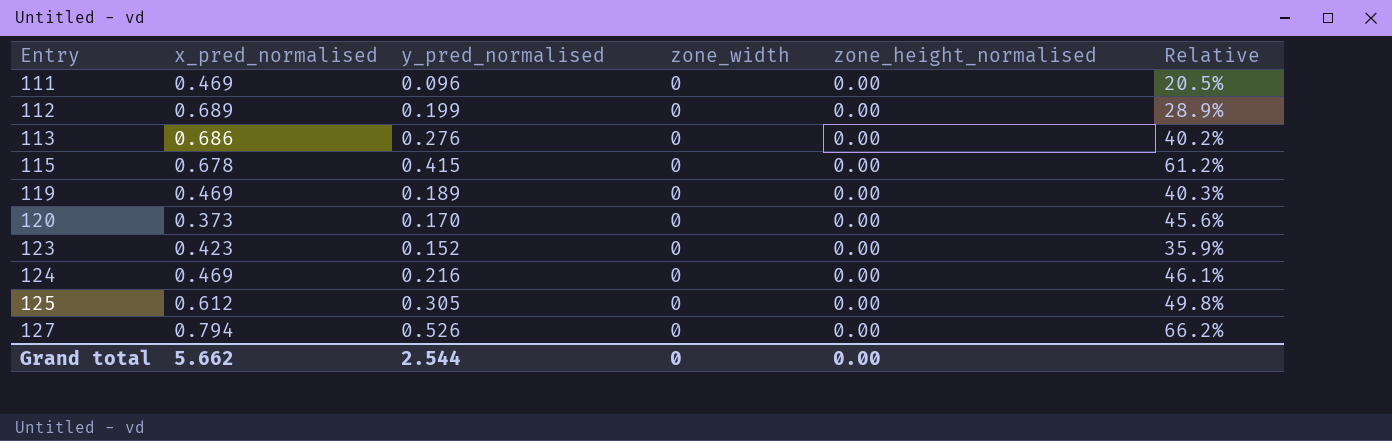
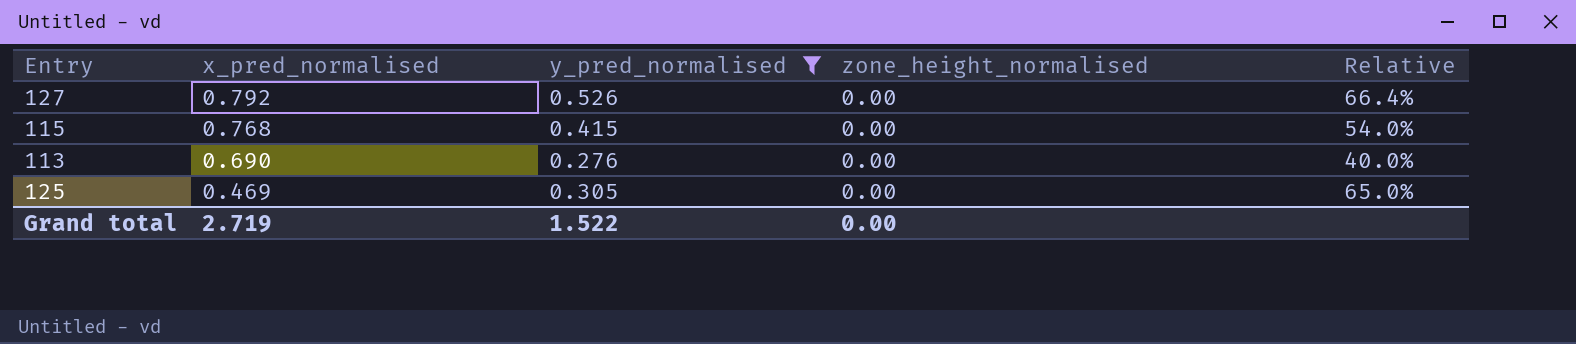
filter: none -> y_pred_normalised >= 0.276
row order: Entry ascending -> x_pred_normalised descending
column zone_width | position: 4 -> none
127 | x_pred_normalised: 0.794 -> 0.792
127 | Relative: 66.2% -> 66.4%
115 | x_pred_normalised: 0.678 -> 0.768
115 | Relative: 61.2% -> 54.0%
113 | x_pred_normalised: 0.686 -> 0.690
113 | Relative: 40.2% -> 40.0%
125 | x_pred_normalised: 0.612 -> 0.469
125 | Relative: 49.8% -> 65.0%
Grand total | x_pred_normalised: 5.662 -> 2.719
Grand total | y_pred_normalised: 2.544 -> 1.522

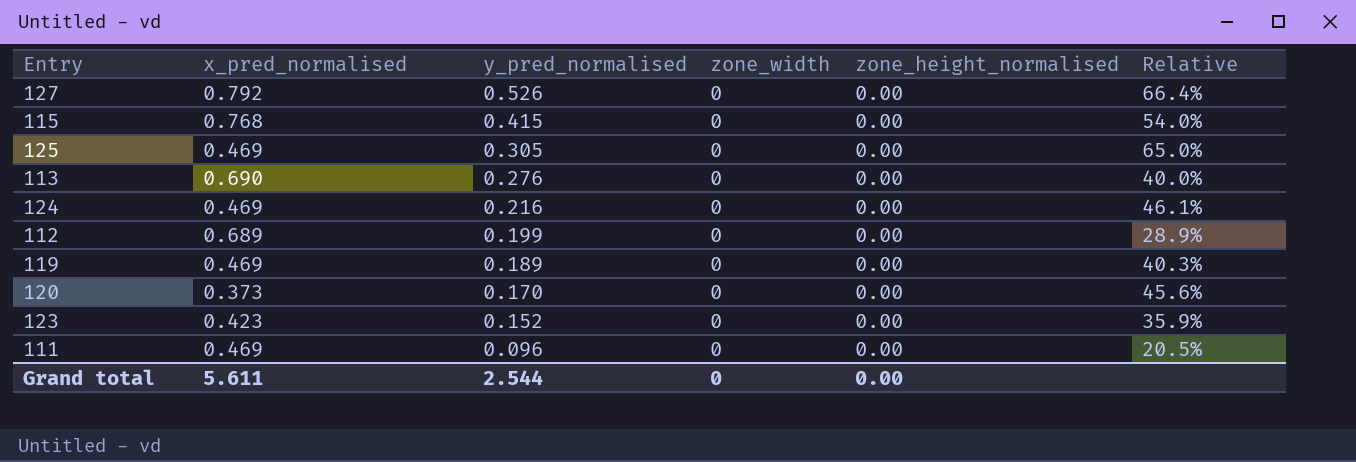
filter: y_pred_normalised >= 0.276 -> none
row order: x_pred_normalised descending -> y_pred_normalised descending
column zone_width | position: none -> 4
Grand total | x_pred_normalised: 2.719 -> 5.611
Grand total | y_pred_normalised: 1.522 -> 2.544

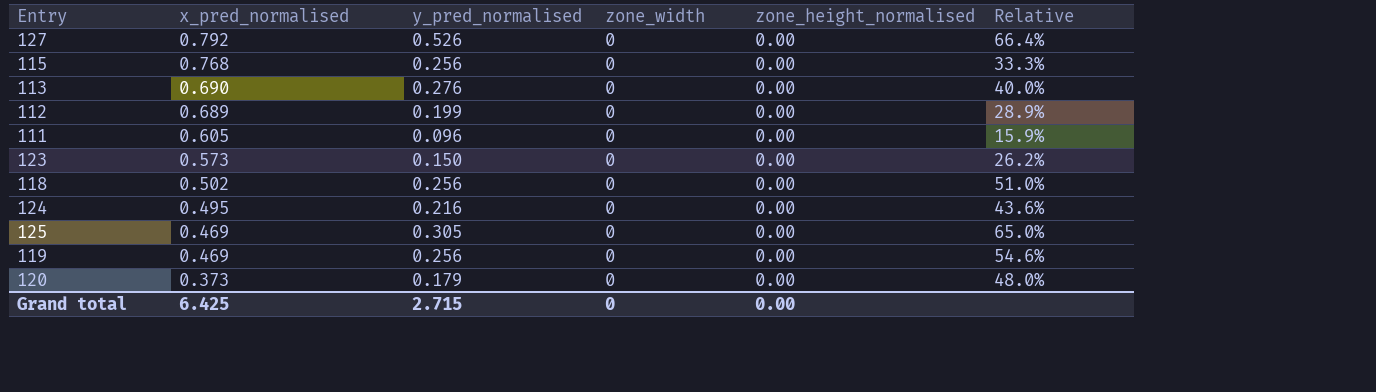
row order: y_pred_normalised descending -> x_pred_normalised descending
115 | y_pred_normalised: 0.415 -> 0.256
115 | Relative: 54.0% -> 33.3%
111 | x_pred_normalised: 0.469 -> 0.605
111 | Relative: 20.5% -> 15.9%
123 | x_pred_normalised: 0.423 -> 0.573
123 | y_pred_normalised: 0.152 -> 0.150
123 | Relative: 35.9% -> 26.2%
row 118: none -> 0.502 | 0.256 | 0 | 0.00 | 51.0%
124 | x_pred_normalised: 0.469 -> 0.495
124 | Relative: 46.1% -> 43.6%
119 | y_pred_normalised: 0.189 -> 0.256
119 | Relative: 40.3% -> 54.6%
120 | y_pred_normalised: 0.170 -> 0.179
120 | Relative: 45.6% -> 48.0%
Grand total | x_pred_normalised: 5.611 -> 6.425
Grand total | y_pred_normalised: 2.544 -> 2.715

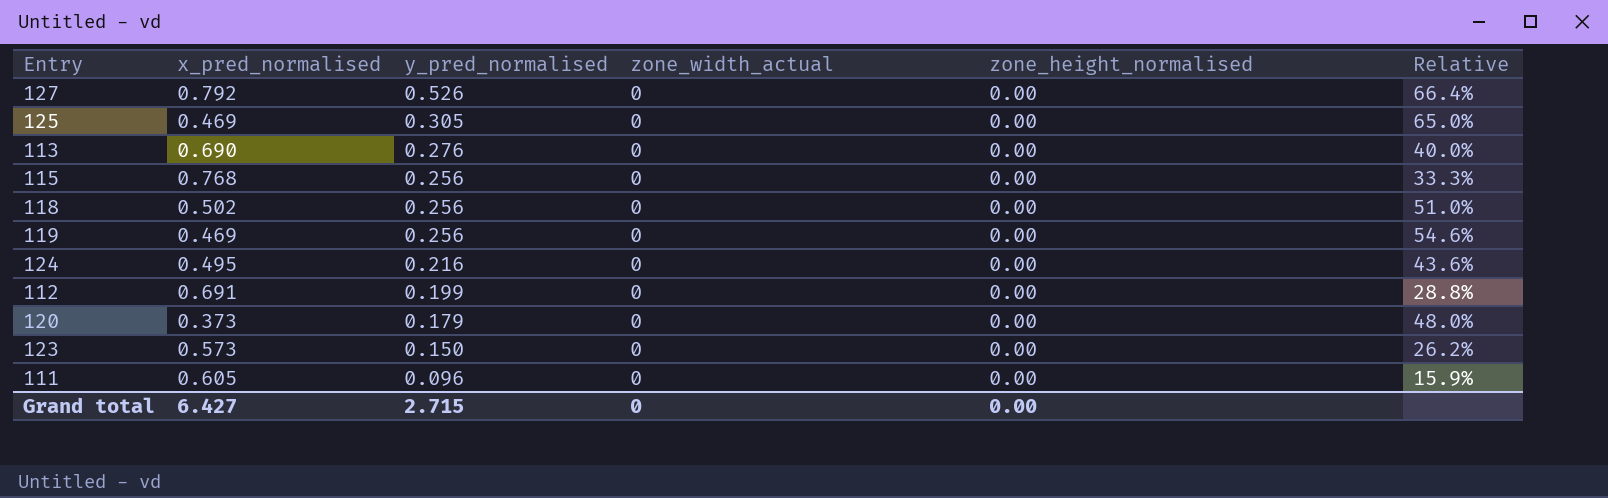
row order: x_pred_normalised descending -> y_pred_normalised descending
column name: zone_width -> zone_width_actual
112 | x_pred_normalised: 0.689 -> 0.691
112 | Relative: 28.9% -> 28.8%
Grand total | x_pred_normalised: 6.425 -> 6.427

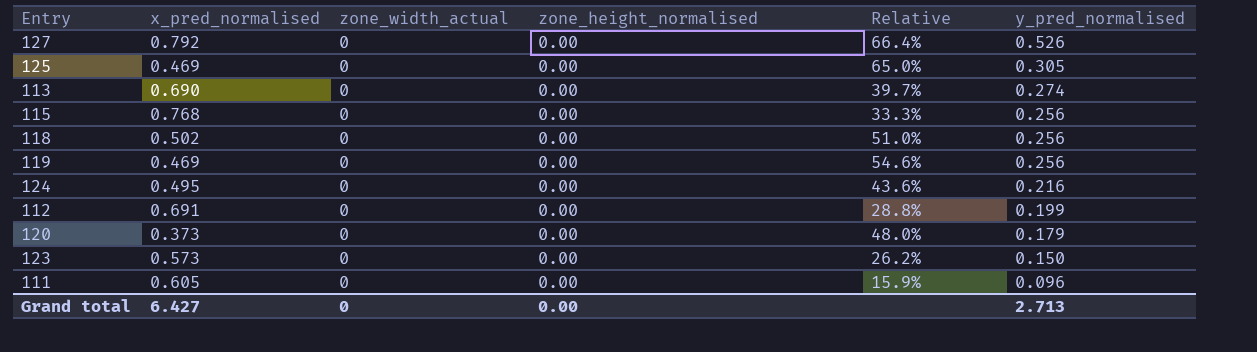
column y_pred_normalised | position: 3 -> 6
113 | Relative: 40.0% -> 39.7%
113 | y_pred_normalised: 0.276 -> 0.274
Grand total | y_pred_normalised: 2.715 -> 2.713

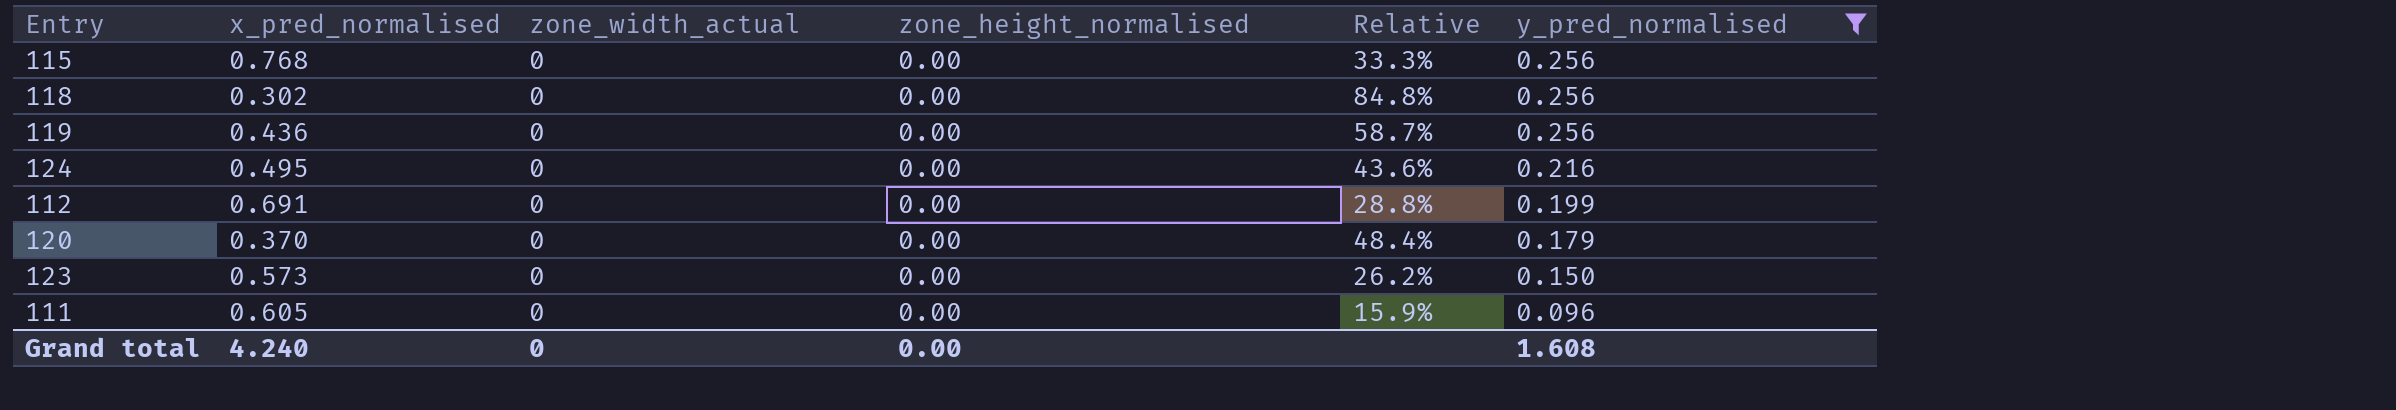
filter: none -> y_pred_normalised <= 0.256
118 | x_pred_normalised: 0.502 -> 0.302
118 | Relative: 51.0% -> 84.8%
119 | x_pred_normalised: 0.469 -> 0.436
119 | Relative: 54.6% -> 58.7%
120 | x_pred_normalised: 0.373 -> 0.370
120 | Relative: 48.0% -> 48.4%
Grand total | x_pred_normalised: 6.427 -> 4.240
Grand total | y_pred_normalised: 2.713 -> 1.608

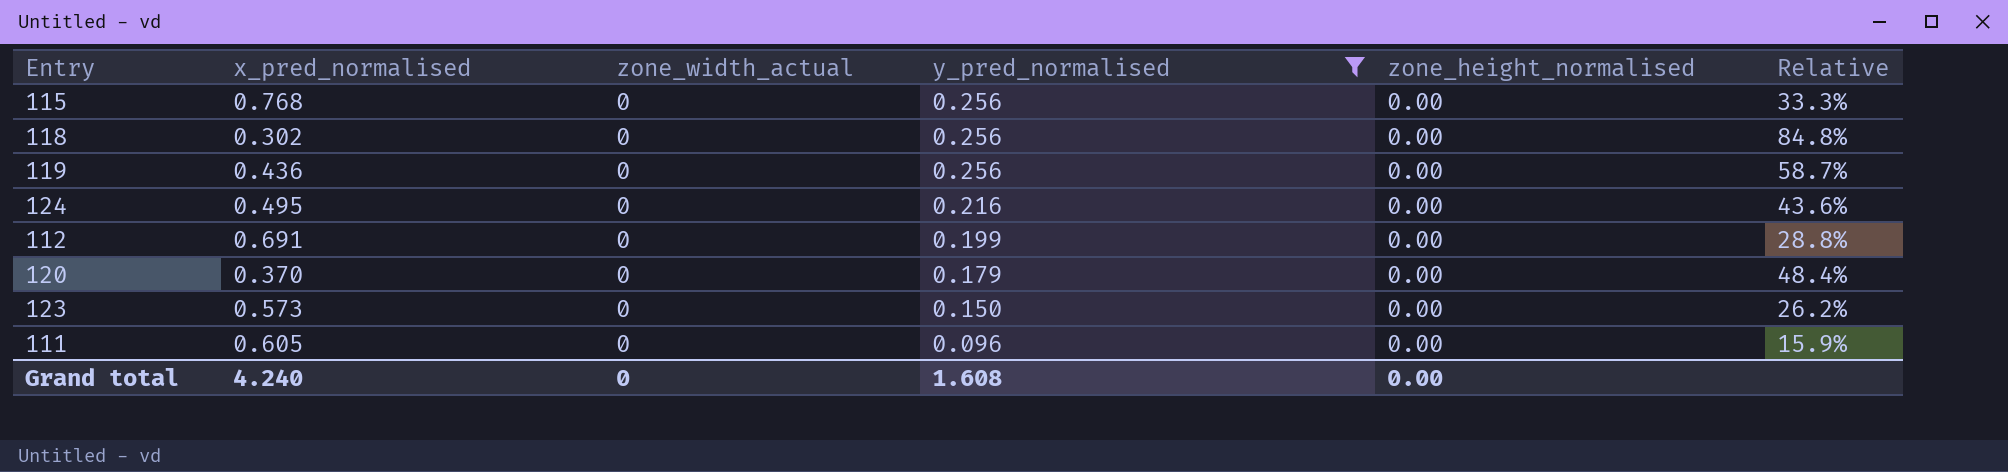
column y_pred_normalised | position: 6 -> 4

